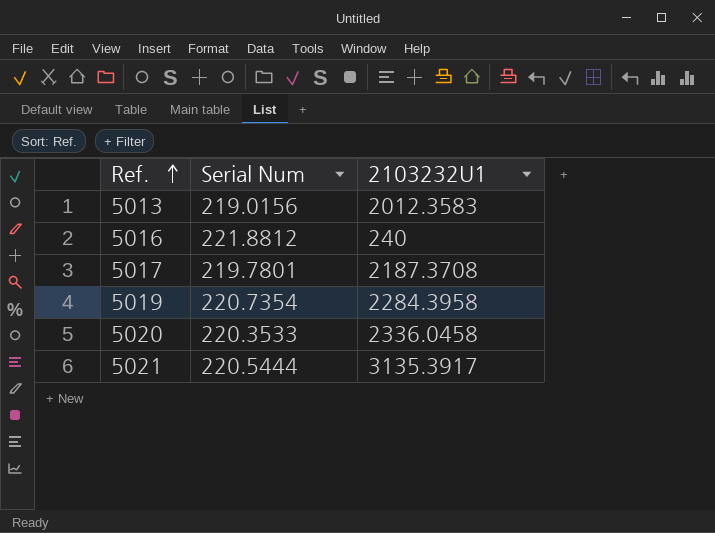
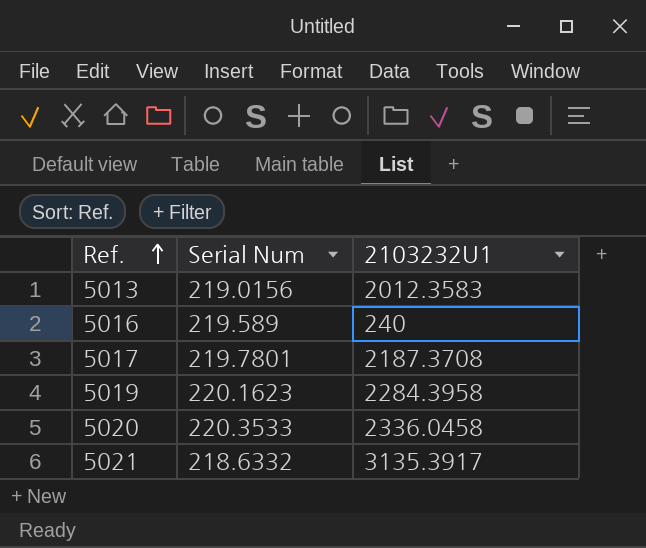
5016 | Serial Num: 221.8812 -> 219.589
5019 | Serial Num: 220.7354 -> 220.1623
5021 | Serial Num: 220.5444 -> 218.6332

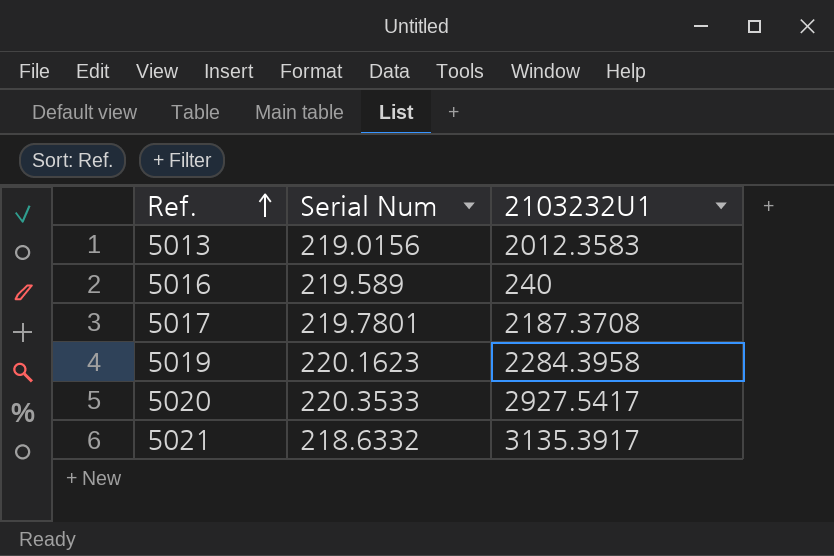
5020 | 2103232U1: 2336.0458 -> 2927.5417

